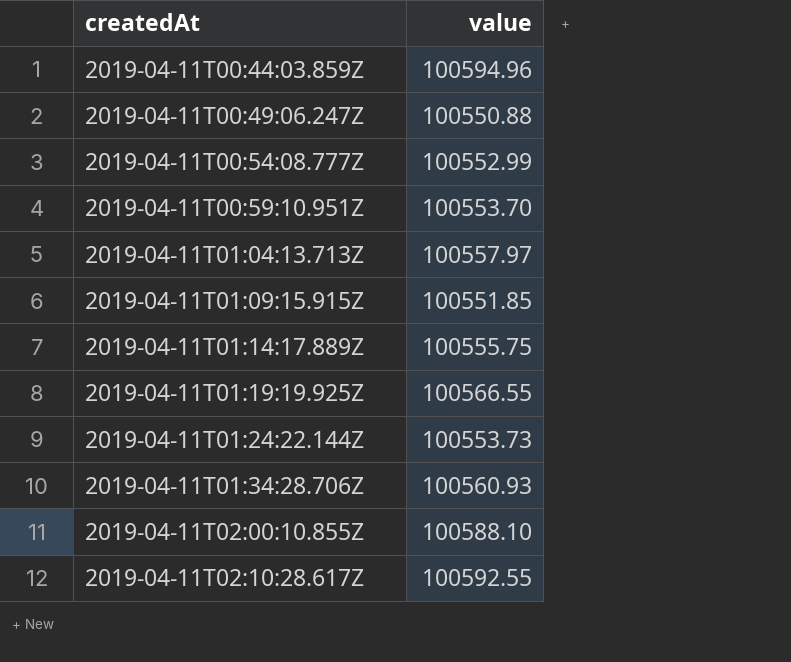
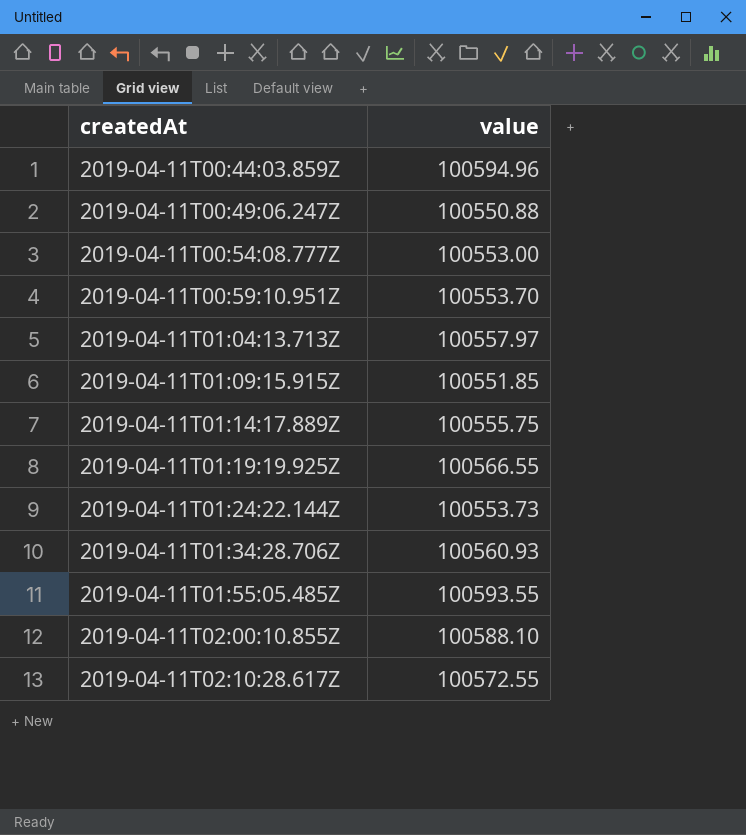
2019-04-11T00:54:08.777Z | value: 100552.99 -> 100553.00
row 2019-04-11T01:55:05.485Z: none -> 100593.55
2019-04-11T02:10:28.617Z | value: 100592.55 -> 100572.55

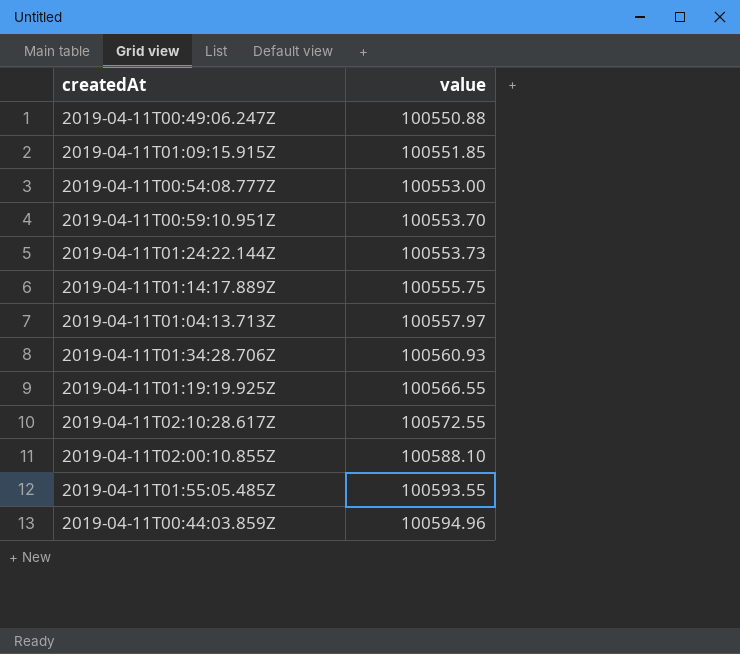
row order: createdAt ascending -> value ascending

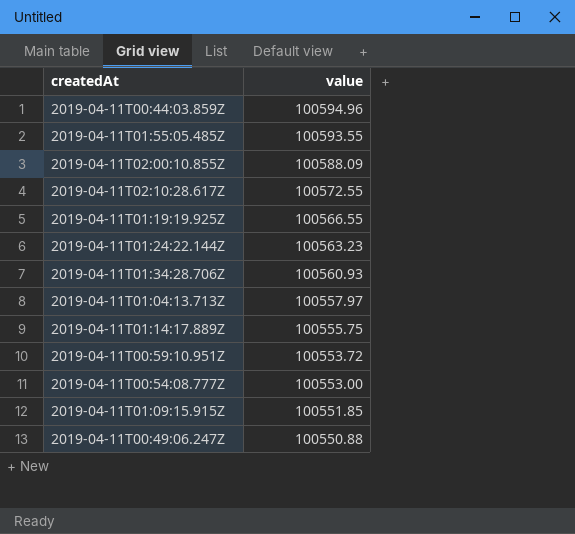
row order: value ascending -> value descending
2019-04-11T02:00:10.855Z | value: 100588.10 -> 100588.09
2019-04-11T01:24:22.144Z | value: 100553.73 -> 100563.23
2019-04-11T00:59:10.951Z | value: 100553.70 -> 100553.72

